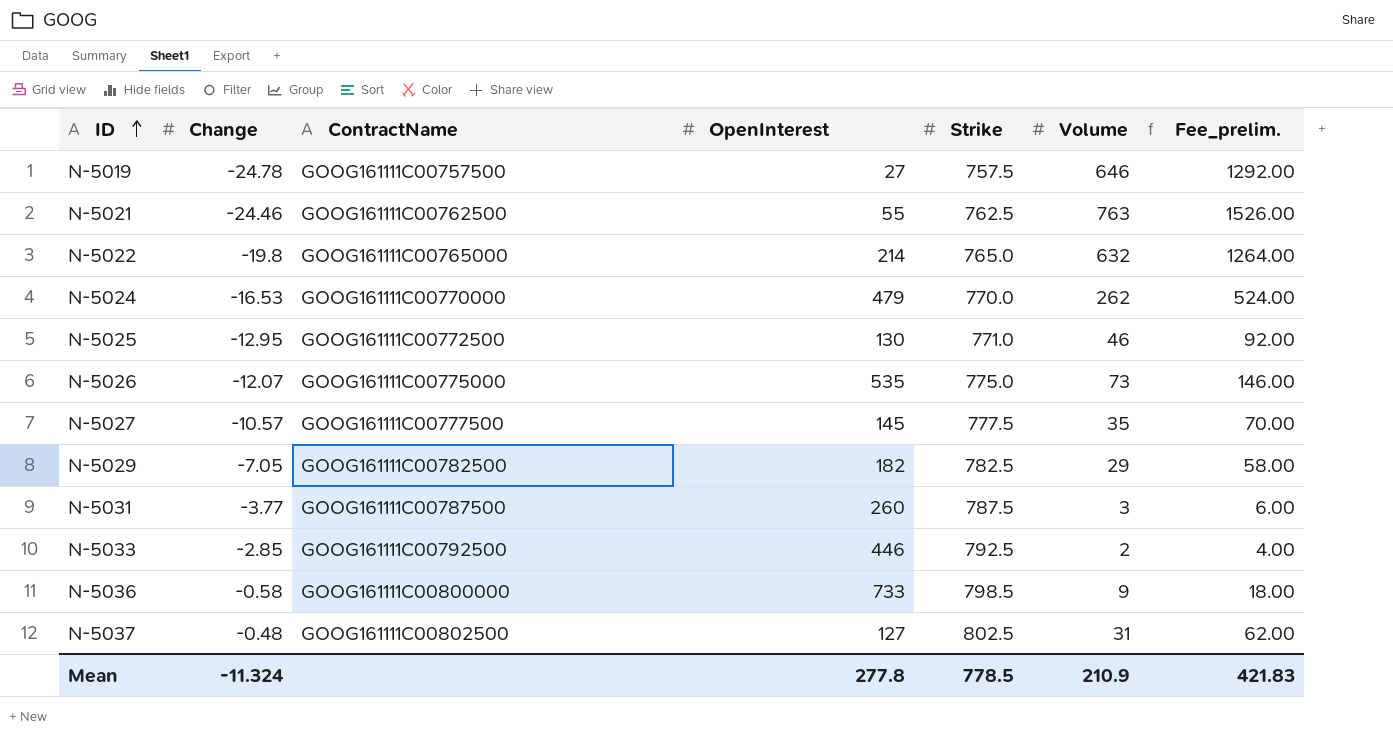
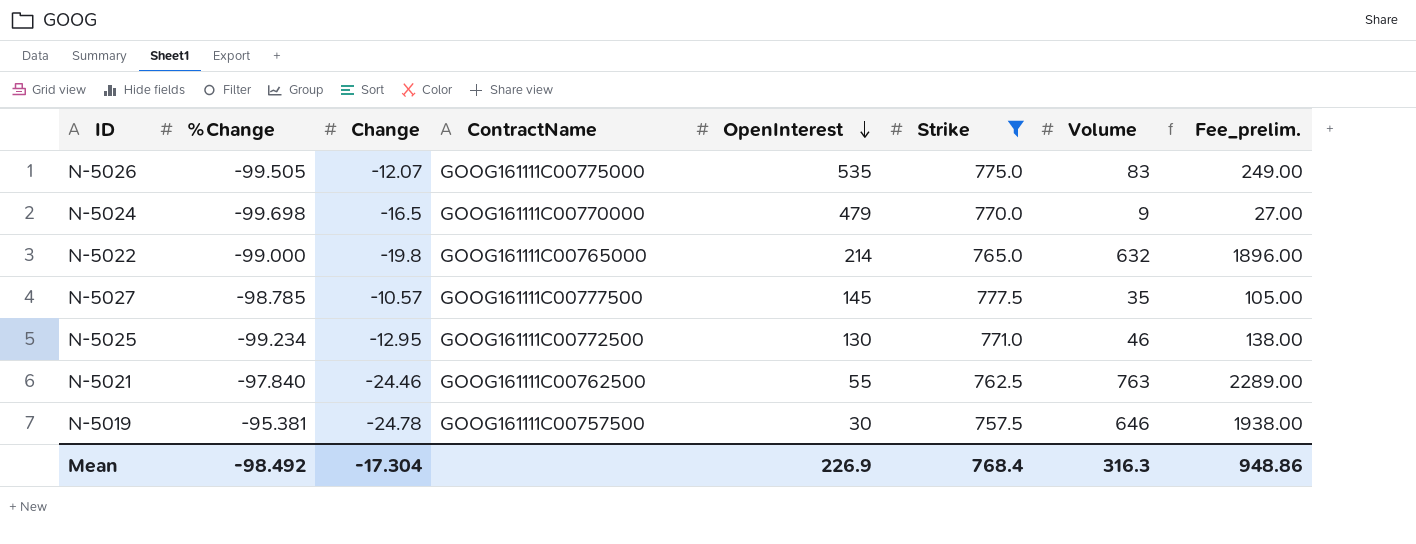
filter: none -> Strike <= 777.5
row order: ID ascending -> OpenInterest descending
column %Change | position: none -> 2
column Fee_prelim. | formula: [Volume] * 2 -> [Volume] * 3
N-5026 | Volume: 73 -> 83
N-5024 | Change: -16.53 -> -16.5
N-5024 | Volume: 262 -> 9
N-5019 | OpenInterest: 27 -> 30
Mean | Change: -11.324 -> -17.304
Mean | OpenInterest: 277.8 -> 226.9
Mean | Strike: 778.5 -> 768.4
Mean | Volume: 210.9 -> 316.3
Mean | Fee_prelim.: 421.83 -> 948.86

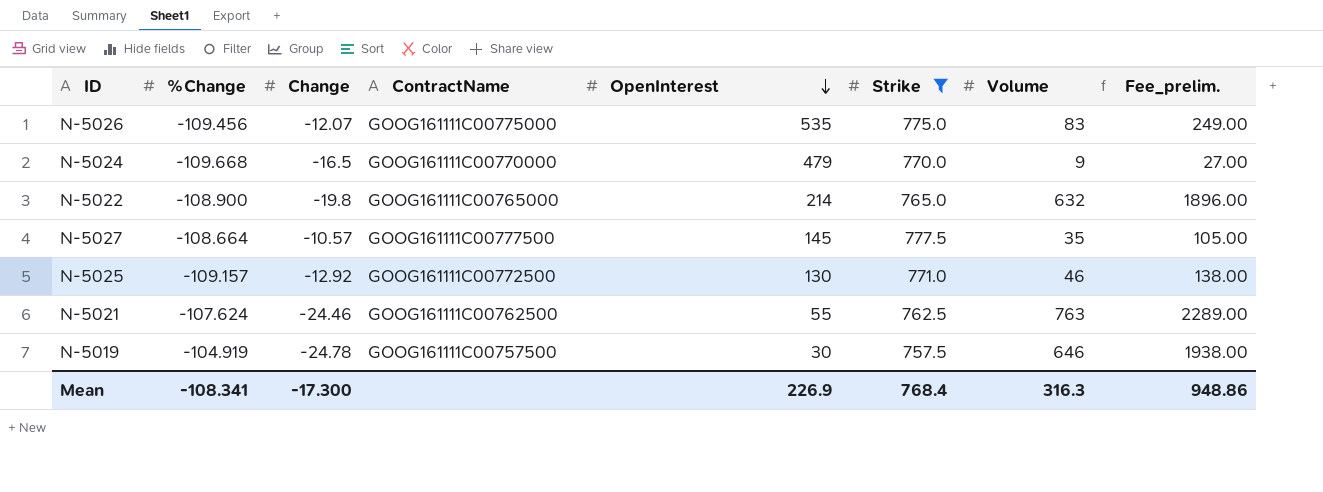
N-5026 | %Change: -99.505 -> -109.456
N-5024 | %Change: -99.698 -> -109.668
N-5022 | %Change: -99.000 -> -108.900
N-5027 | %Change: -98.785 -> -108.664
N-5025 | %Change: -99.234 -> -109.157
N-5025 | Change: -12.95 -> -12.92
N-5021 | %Change: -97.840 -> -107.624
N-5019 | %Change: -95.381 -> -104.919
Mean | %Change: -98.492 -> -108.341
Mean | Change: -17.304 -> -17.300

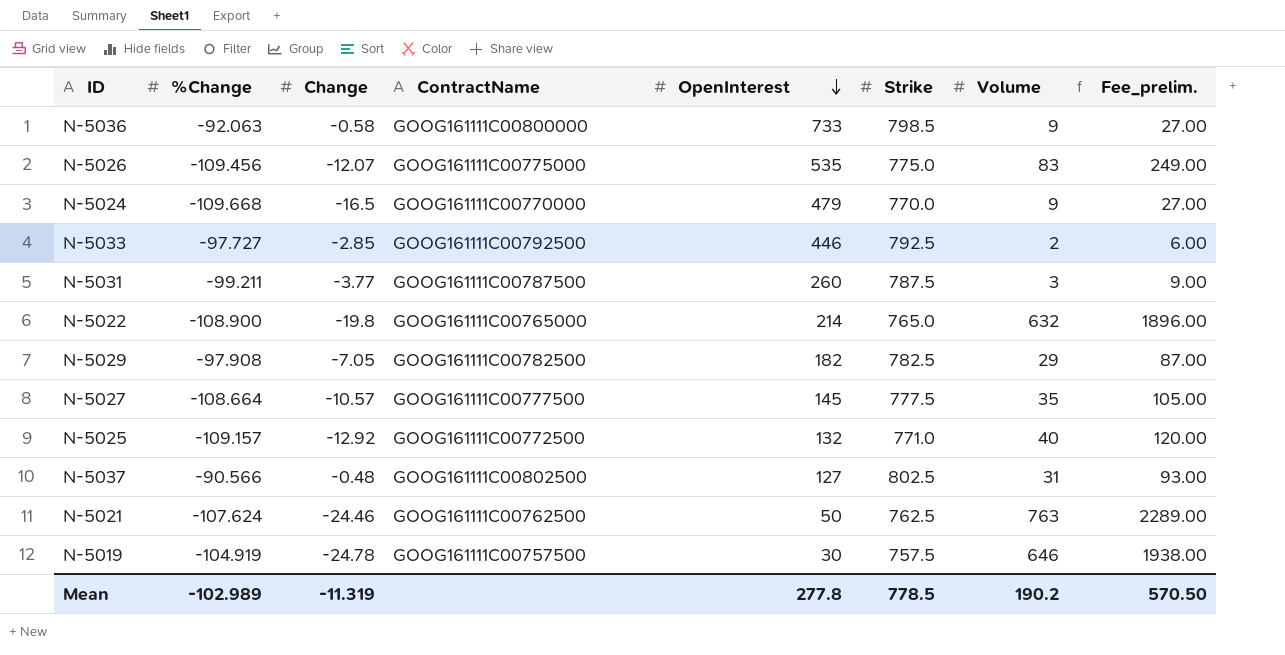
filter: Strike <= 777.5 -> none
N-5025 | OpenInterest: 130 -> 132
N-5025 | Volume: 46 -> 40
N-5025 | Fee_prelim.: 138.00 -> 120.00
N-5021 | OpenInterest: 55 -> 50
Mean | %Change: -108.341 -> -102.989
Mean | Change: -17.300 -> -11.319
Mean | OpenInterest: 226.9 -> 277.8
Mean | Strike: 768.4 -> 778.5
Mean | Volume: 316.3 -> 190.2
Mean | Fee_prelim.: 948.86 -> 570.50

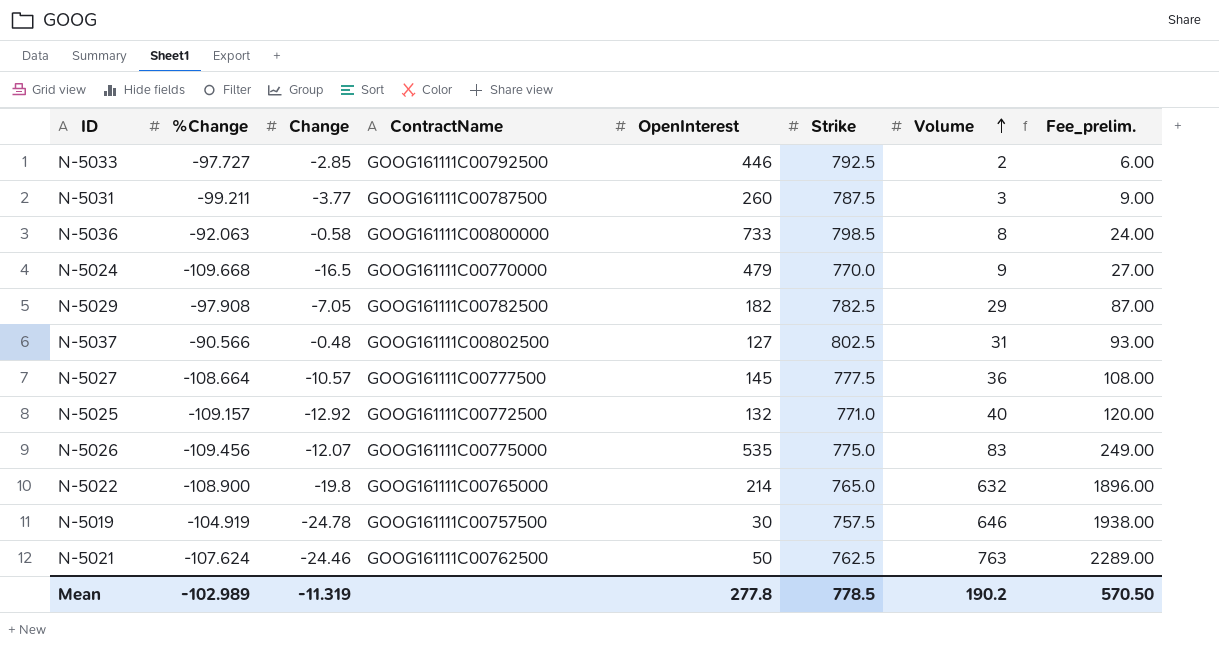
row order: OpenInterest descending -> Volume ascending
N-5036 | Volume: 9 -> 8
N-5036 | Fee_prelim.: 27.00 -> 24.00
N-5027 | Volume: 35 -> 36
N-5027 | Fee_prelim.: 105.00 -> 108.00

